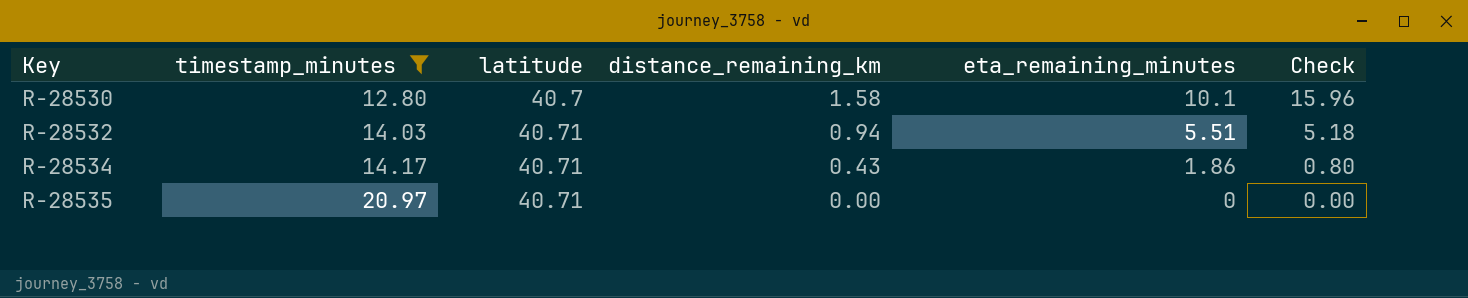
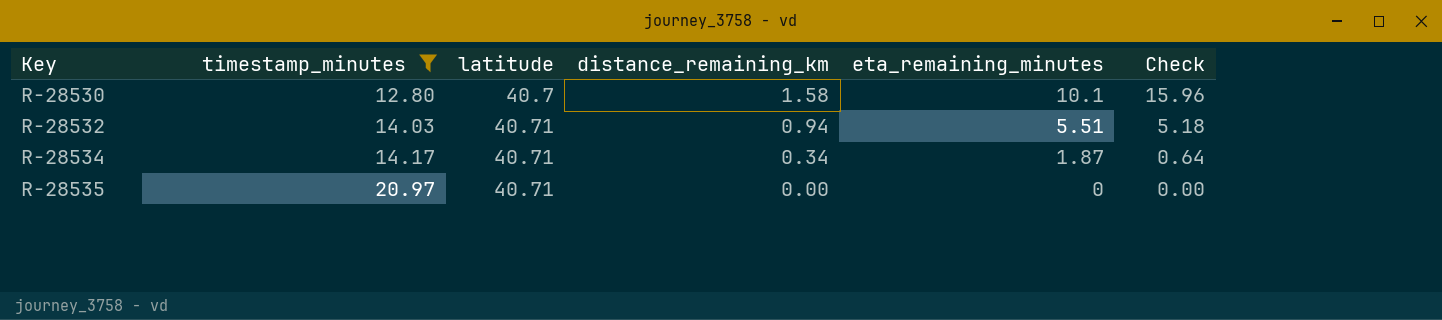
R-28534 | distance_remaining_km: 0.43 -> 0.34
R-28534 | eta_remaining_minutes: 1.86 -> 1.87
R-28534 | Check: 0.80 -> 0.64

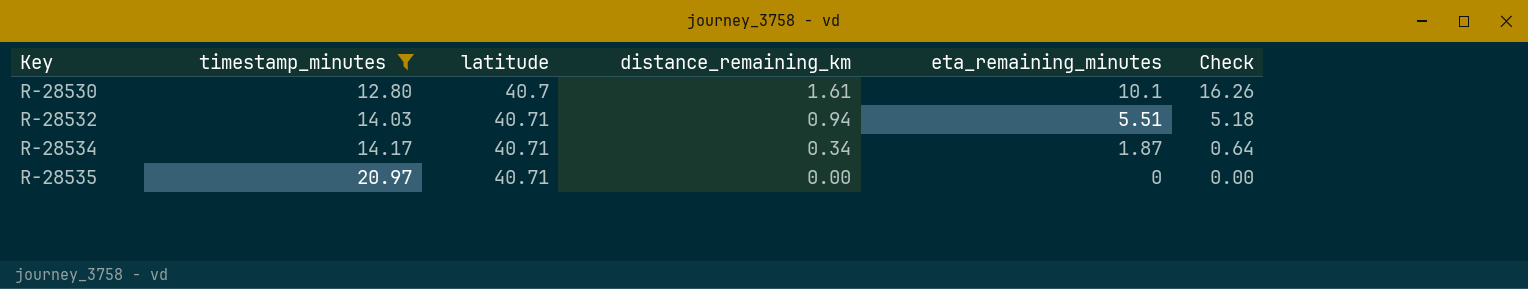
R-28530 | distance_remaining_km: 1.58 -> 1.61
R-28530 | Check: 15.96 -> 16.26

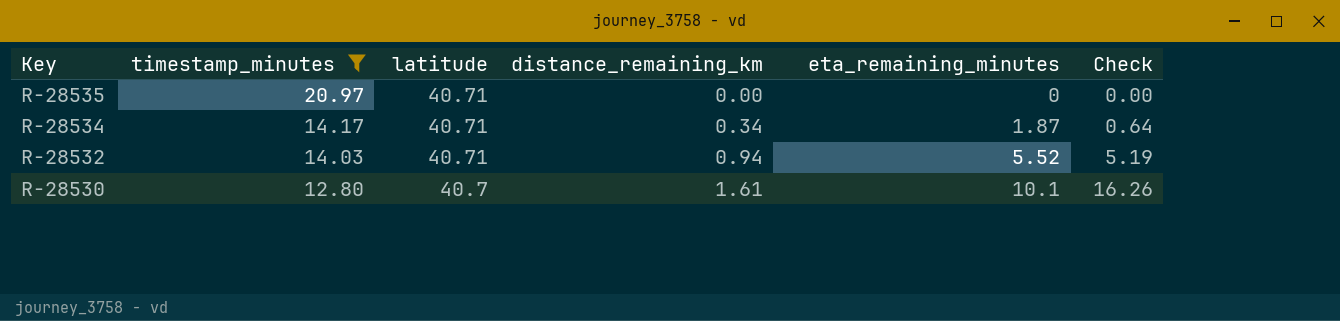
row order: Key ascending -> Key descending
R-28532 | eta_remaining_minutes: 5.51 -> 5.52
R-28532 | Check: 5.18 -> 5.19

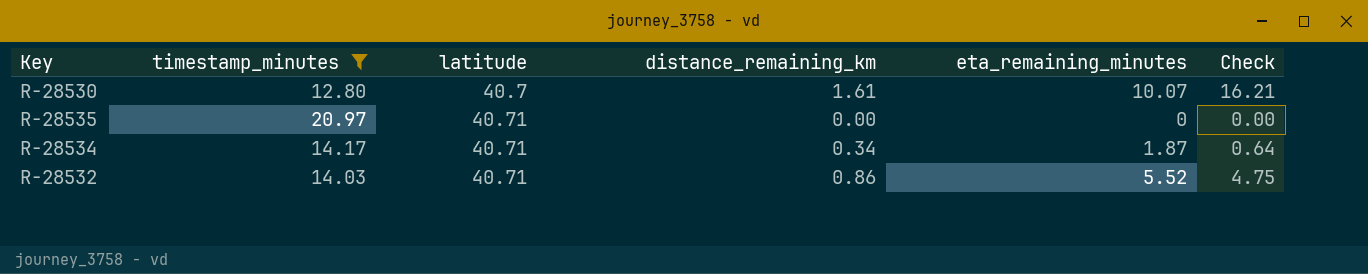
row order: Key descending -> latitude ascending
R-28530 | eta_remaining_minutes: 10.1 -> 10.07
R-28530 | Check: 16.26 -> 16.21
R-28532 | distance_remaining_km: 0.94 -> 0.86
R-28532 | Check: 5.19 -> 4.75

